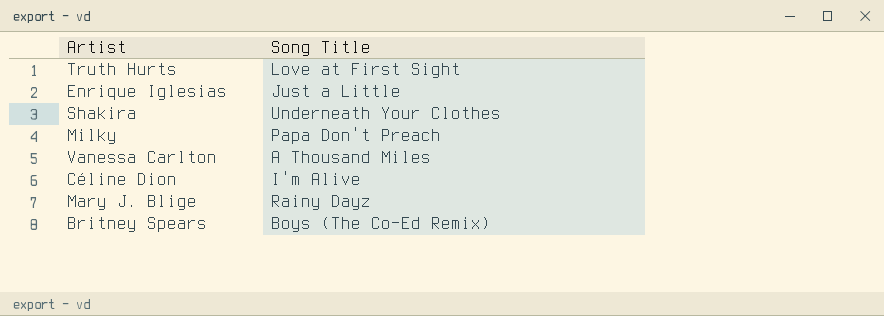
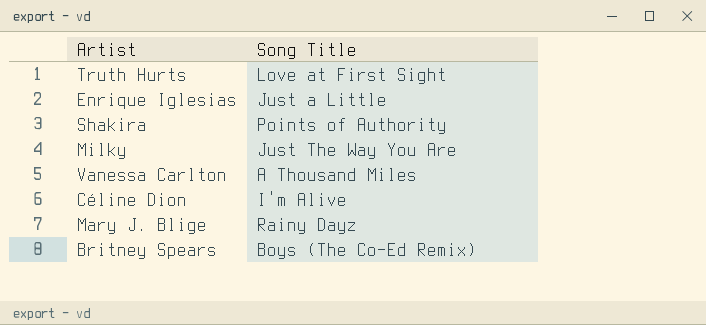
Shakira | Song Title: Underneath Your Clothes -> Points of Authority
Milky | Song Title: Papa Don't Preach -> Just The Way You Are

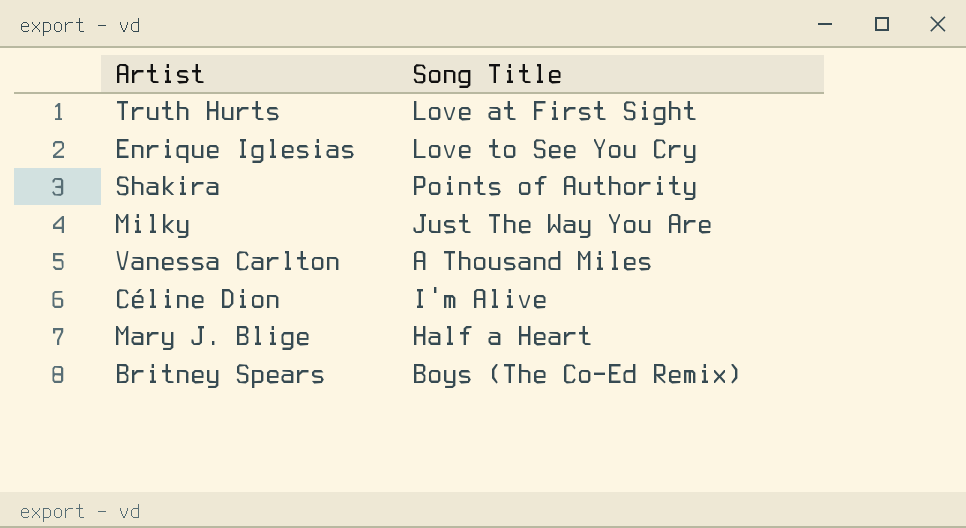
Enrique Iglesias | Song Title: Just a Little -> Love to See You Cry
Mary J. Blige | Song Title: Rainy Dayz -> Half a Heart

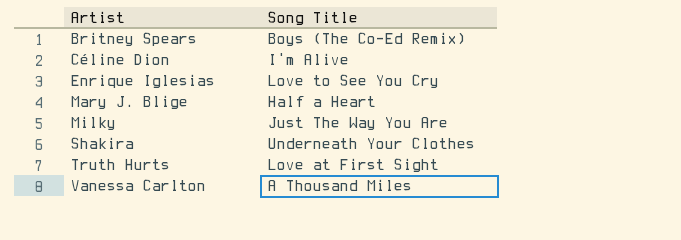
row order: none -> Artist ascending
Shakira | Song Title: Points of Authority -> Underneath Your Clothes

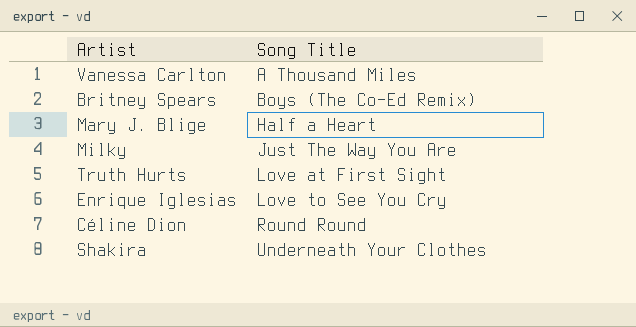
row order: Artist ascending -> Song Title ascending
Céline Dion | Song Title: I'm Alive -> Round Round

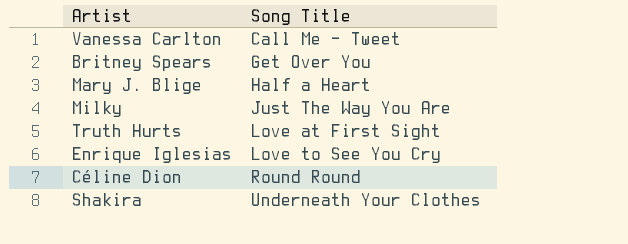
Vanessa Carlton | Song Title: A Thousand Miles -> Call Me - Tweet
Britney Spears | Song Title: Boys (The Co-Ed Remix) -> Get Over You

